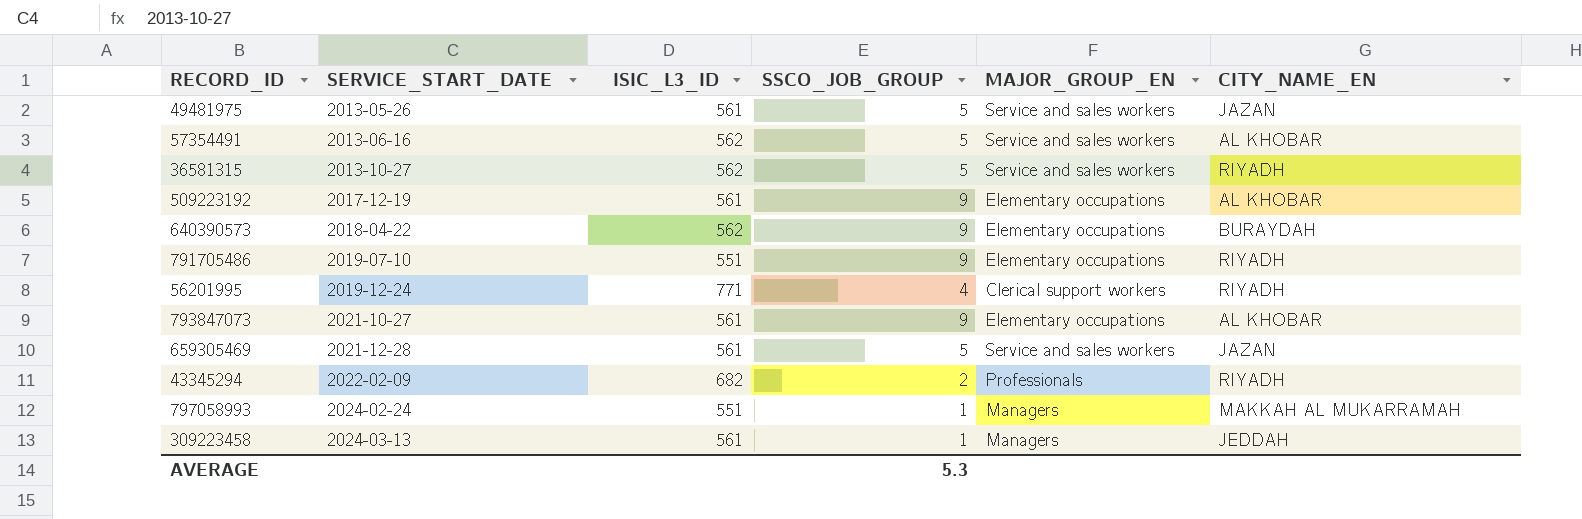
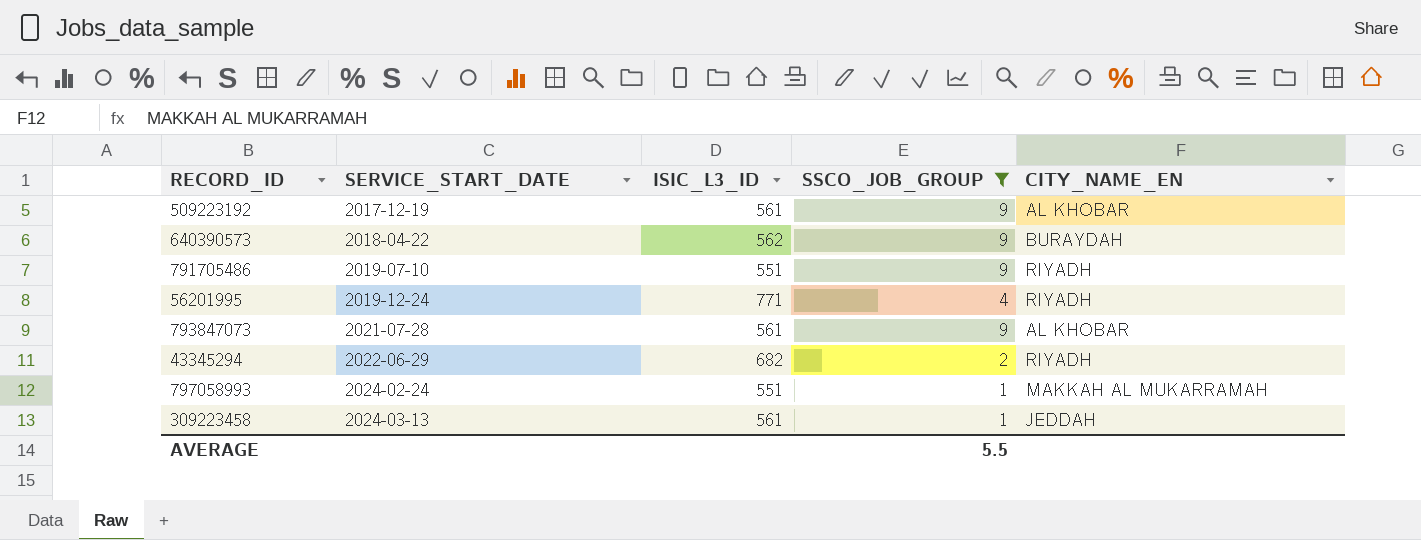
filter: none -> SSCO_JOB_GROUP != 5
column MAJOR_GROUP_EN | position: 5 -> none
793847073 | SERVICE_START_DATE: 2021-10-27 -> 2021-07-28
43345294 | SERVICE_START_DATE: 2022-02-09 -> 2022-06-29
AVERAGE | SSCO_JOB_GROUP: 5.3 -> 5.5

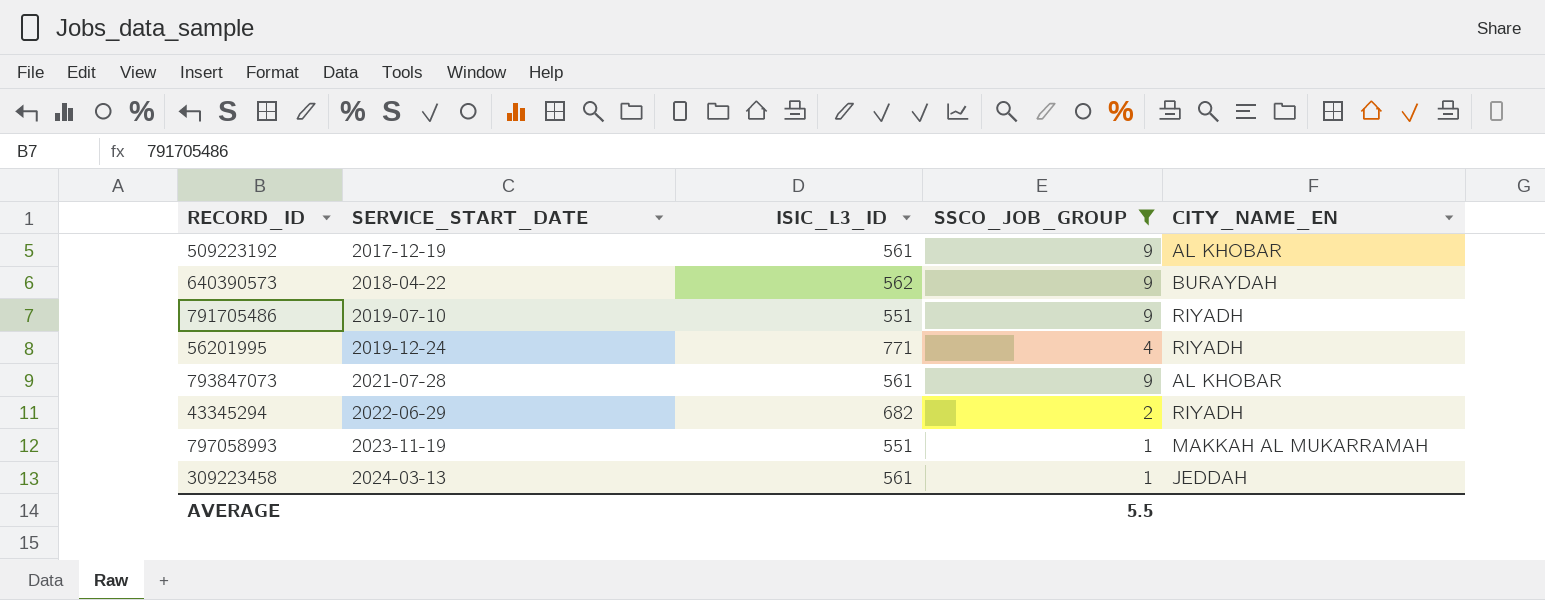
797058993 | SERVICE_START_DATE: 2024-02-24 -> 2023-11-19

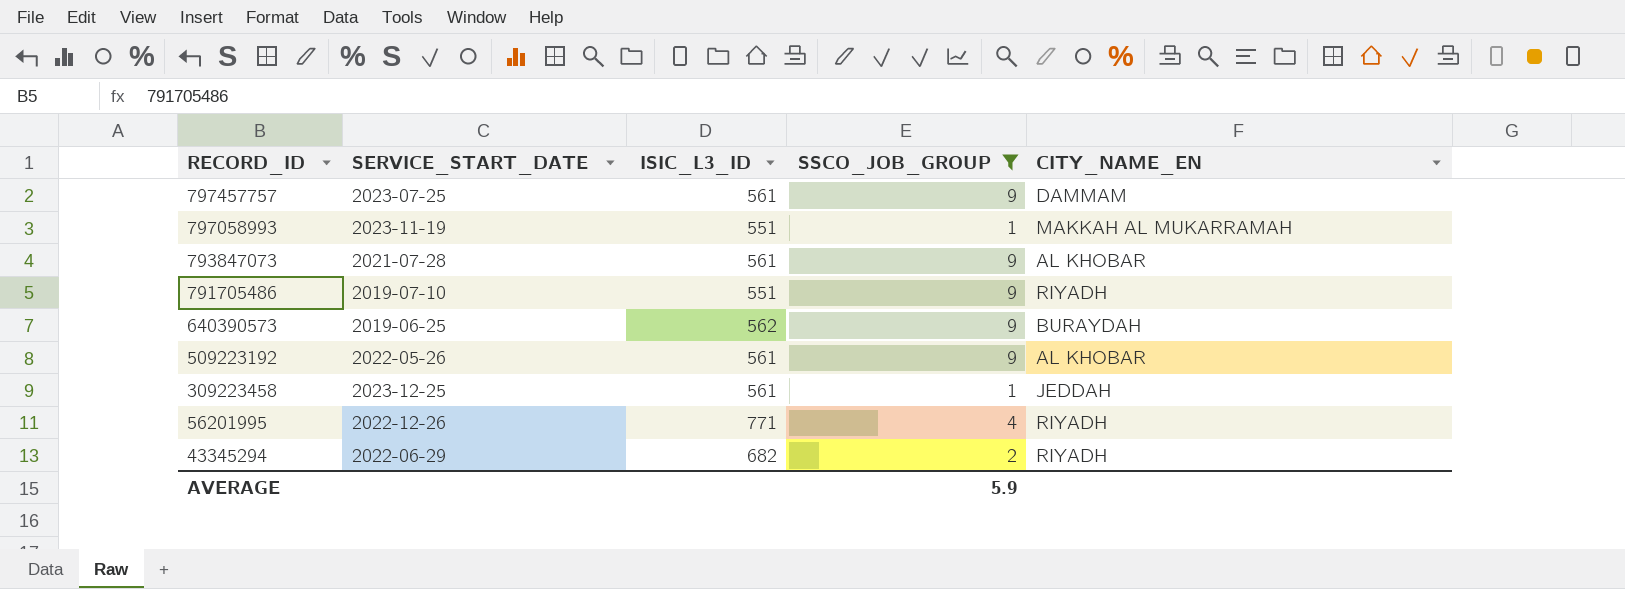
row order: SERVICE_START_DATE ascending -> RECORD_ID descending
row 797457757: none -> 2023-07-25 | 561 | 9 | DAMMAM
640390573 | SERVICE_START_DATE: 2018-04-22 -> 2019-06-25
509223192 | SERVICE_START_DATE: 2017-12-19 -> 2022-05-26
309223458 | SERVICE_START_DATE: 2024-03-13 -> 2023-12-25
56201995 | SERVICE_START_DATE: 2019-12-24 -> 2022-12-26
AVERAGE | SSCO_JOB_GROUP: 5.5 -> 5.9

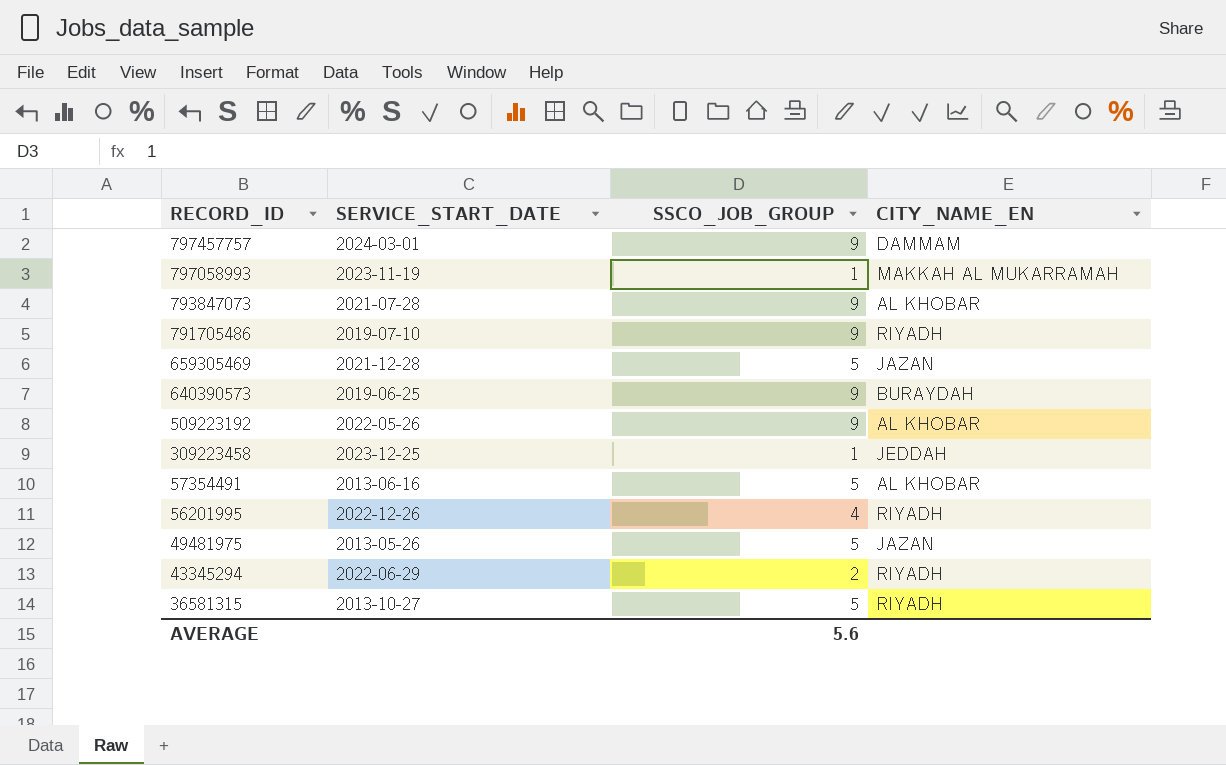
filter: SSCO_JOB_GROUP != 5 -> none
column ISIC_L3_ID | position: 3 -> none
797457757 | SERVICE_START_DATE: 2023-07-25 -> 2024-03-01
AVERAGE | SSCO_JOB_GROUP: 5.9 -> 5.6

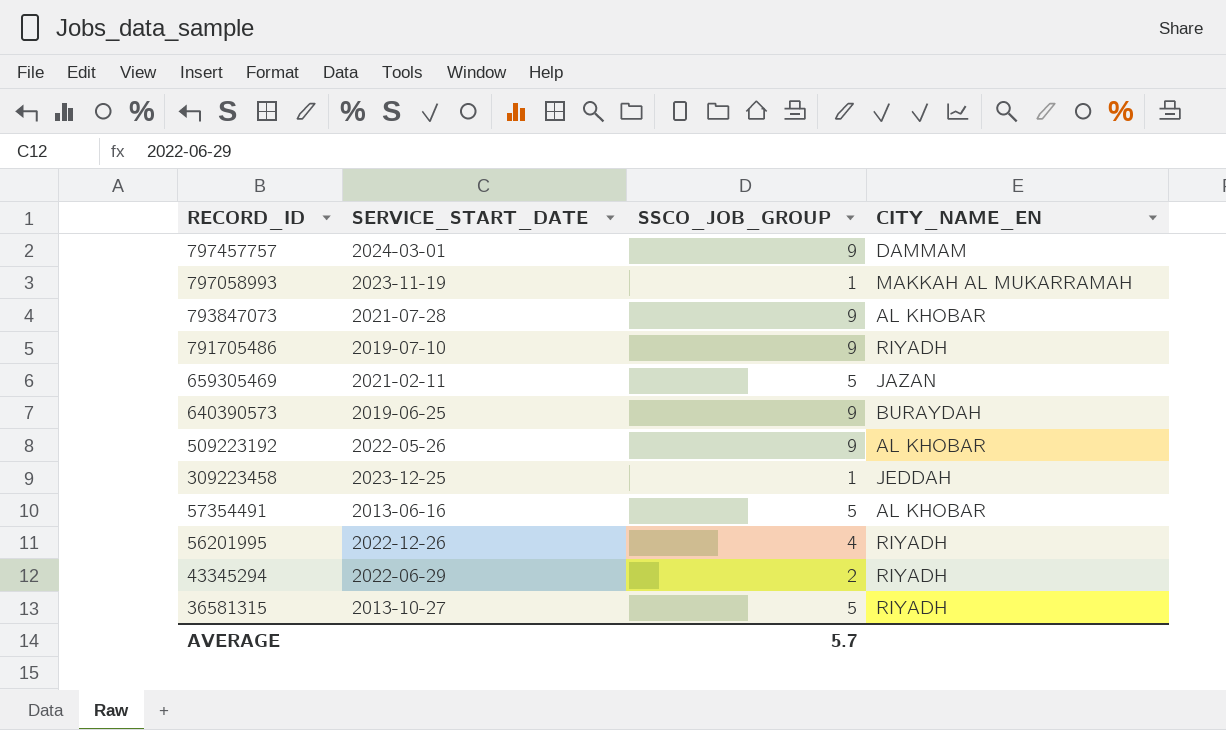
row 49481975: 2013-05-26 | 5 | JAZAN -> none
659305469 | SERVICE_START_DATE: 2021-12-28 -> 2021-02-11
AVERAGE | SSCO_JOB_GROUP: 5.6 -> 5.7

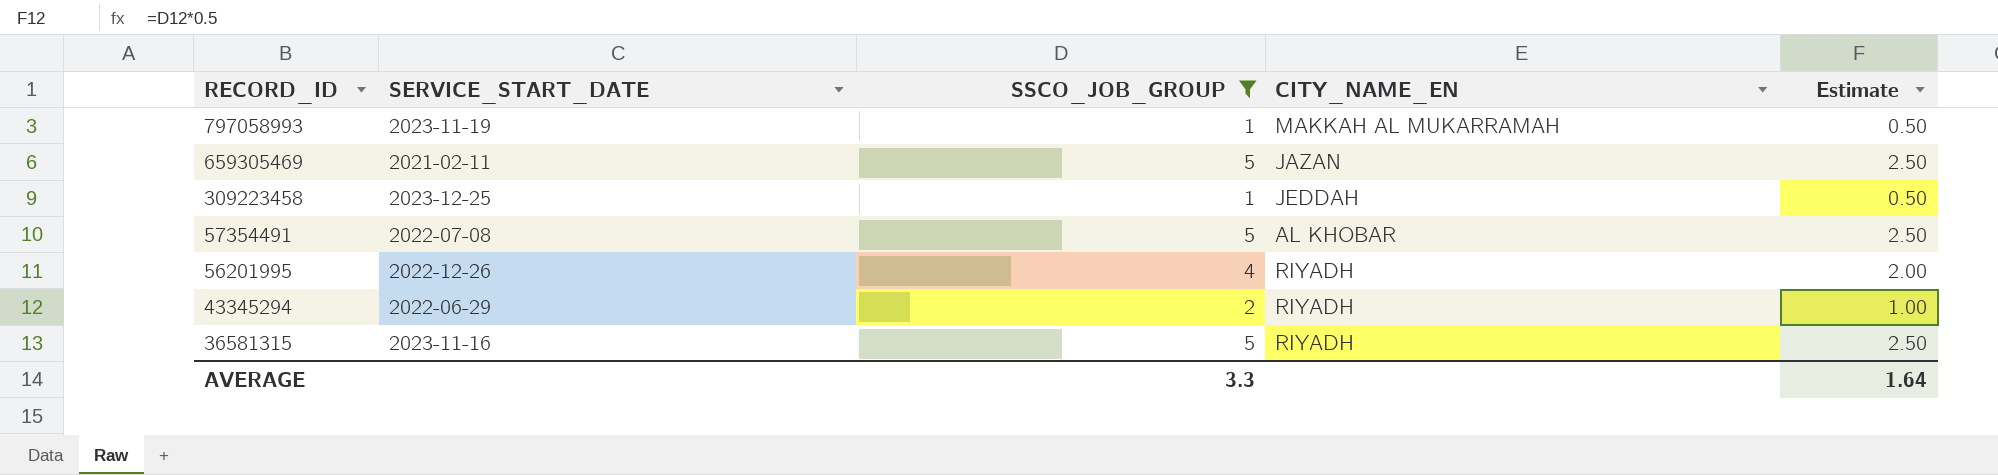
filter: none -> SSCO_JOB_GROUP != 9
column Estimate | formula: none -> [SSCO_JOB_GROUP] * 0.5
57354491 | SERVICE_START_DATE: 2013-06-16 -> 2022-07-08
36581315 | SERVICE_START_DATE: 2013-10-27 -> 2023-11-16
AVERAGE | SSCO_JOB_GROUP: 5.7 -> 3.3

